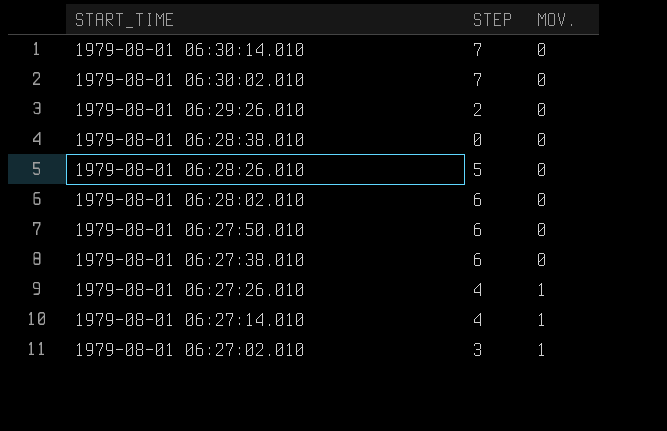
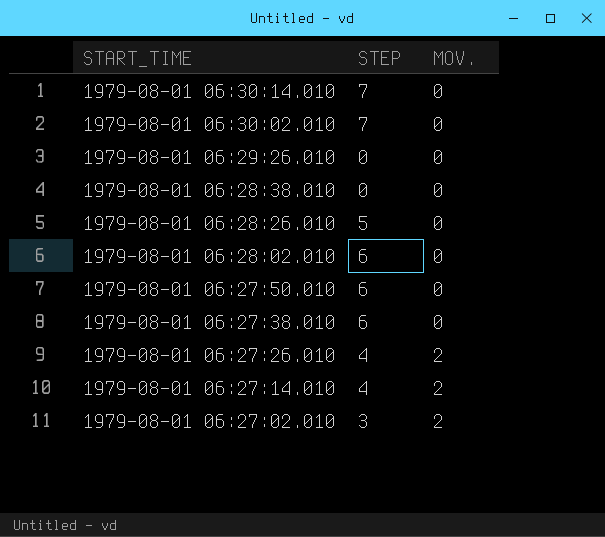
1979-08-01 06:29:26.010 | STEP: 2 -> 0
1979-08-01 06:27:26.010 | MOV.: 1 -> 2
1979-08-01 06:27:14.010 | MOV.: 1 -> 2
1979-08-01 06:27:02.010 | MOV.: 1 -> 2

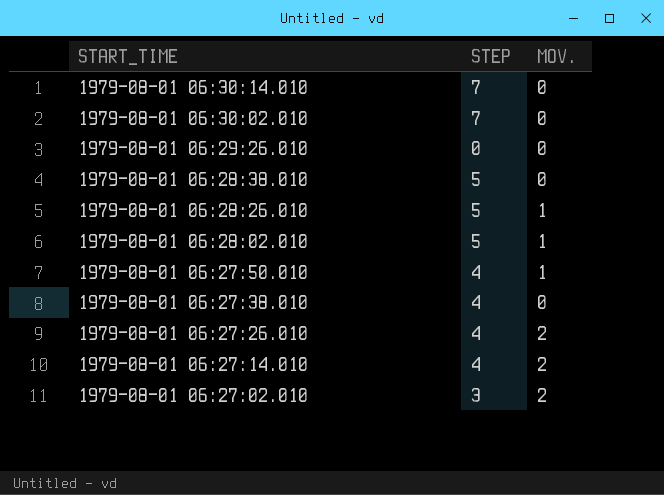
1979-08-01 06:28:38.010 | STEP: 0 -> 5
1979-08-01 06:28:26.010 | MOV.: 0 -> 1
1979-08-01 06:28:02.010 | STEP: 6 -> 5
1979-08-01 06:28:02.010 | MOV.: 0 -> 1
1979-08-01 06:27:50.010 | STEP: 6 -> 4
1979-08-01 06:27:50.010 | MOV.: 0 -> 1
1979-08-01 06:27:38.010 | STEP: 6 -> 4

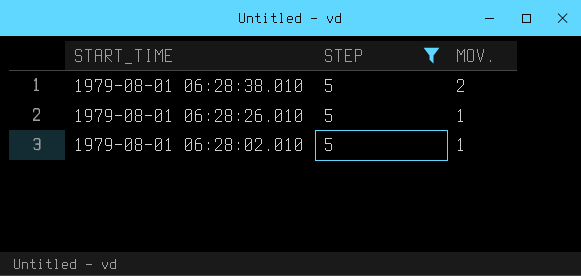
filter: none -> STEP = 5
1979-08-01 06:28:38.010 | MOV.: 0 -> 2

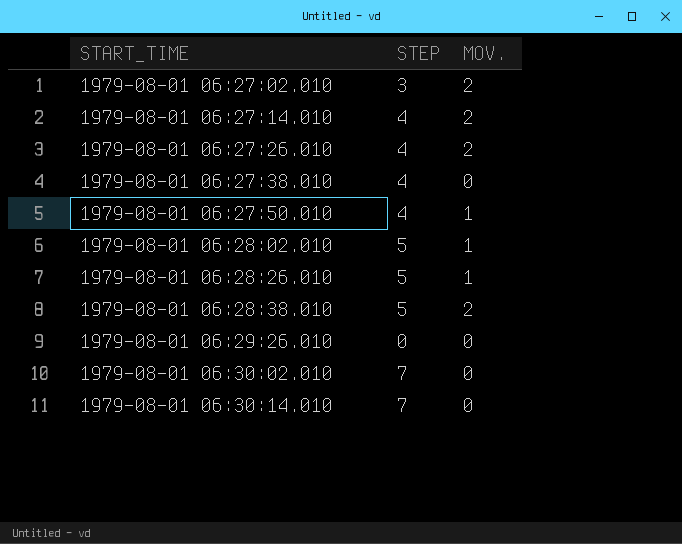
filter: STEP = 5 -> none
row order: START_TIME descending -> START_TIME ascending

